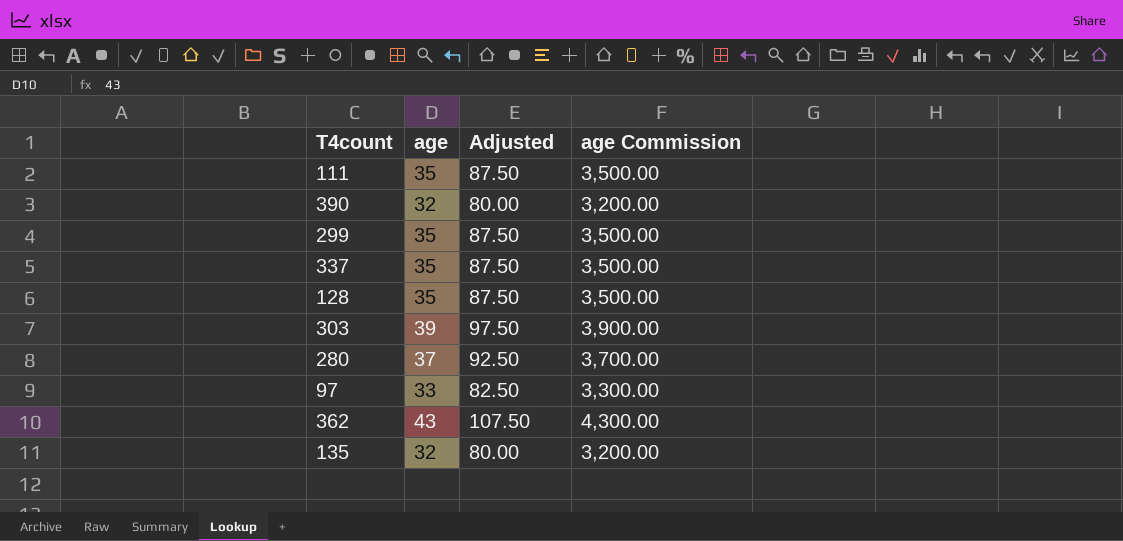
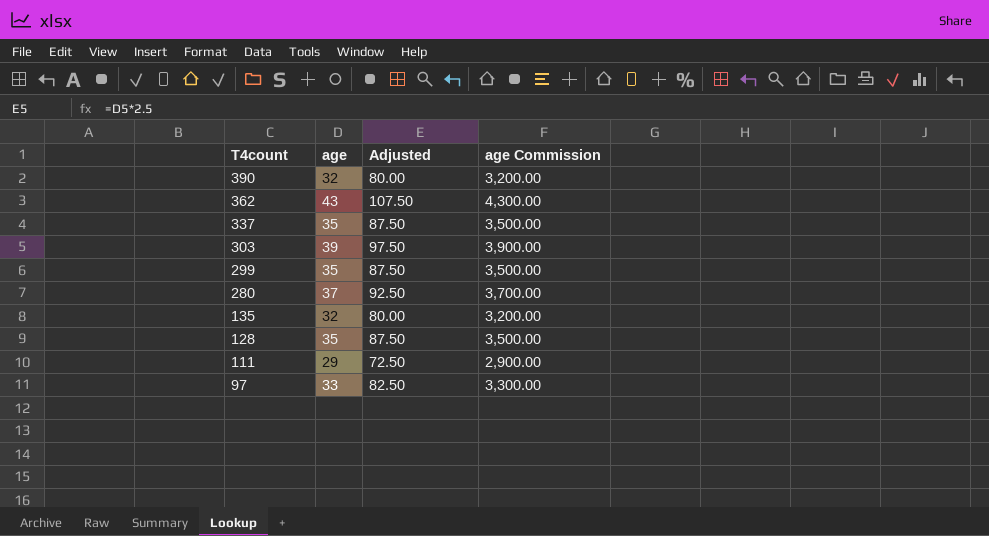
row order: none -> T4count descending
111 | age: 35 -> 29
111 | Adjusted: 87.50 -> 72.50
111 | age Commission: 3,500.00 -> 2,900.00

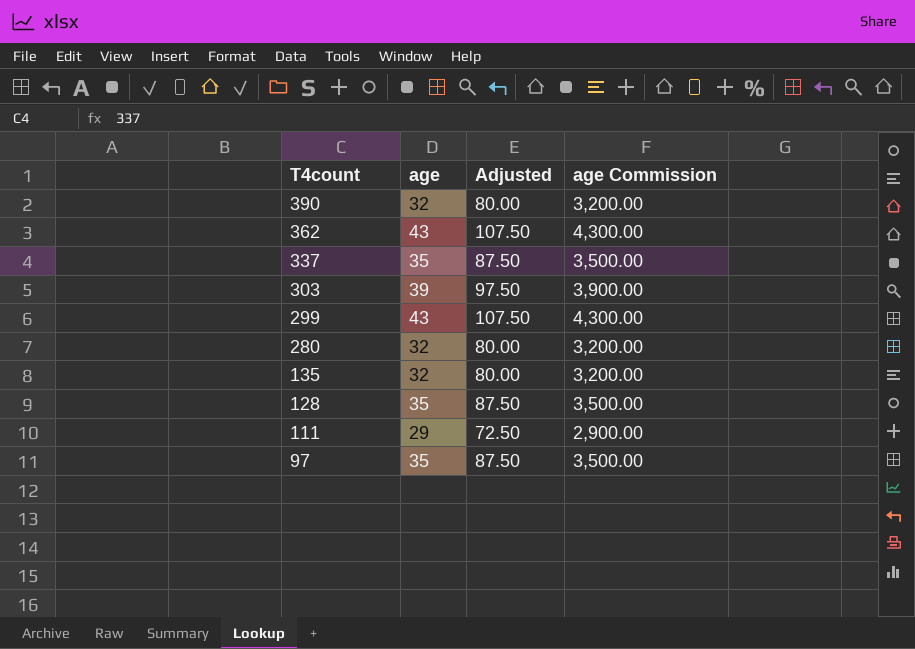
299 | age: 35 -> 43
299 | Adjusted: 87.50 -> 107.50
299 | age Commission: 3,500.00 -> 4,300.00
280 | age: 37 -> 32
280 | Adjusted: 92.50 -> 80.00
280 | age Commission: 3,700.00 -> 3,200.00
97 | age: 33 -> 35
97 | Adjusted: 82.50 -> 87.50
97 | age Commission: 3,300.00 -> 3,500.00

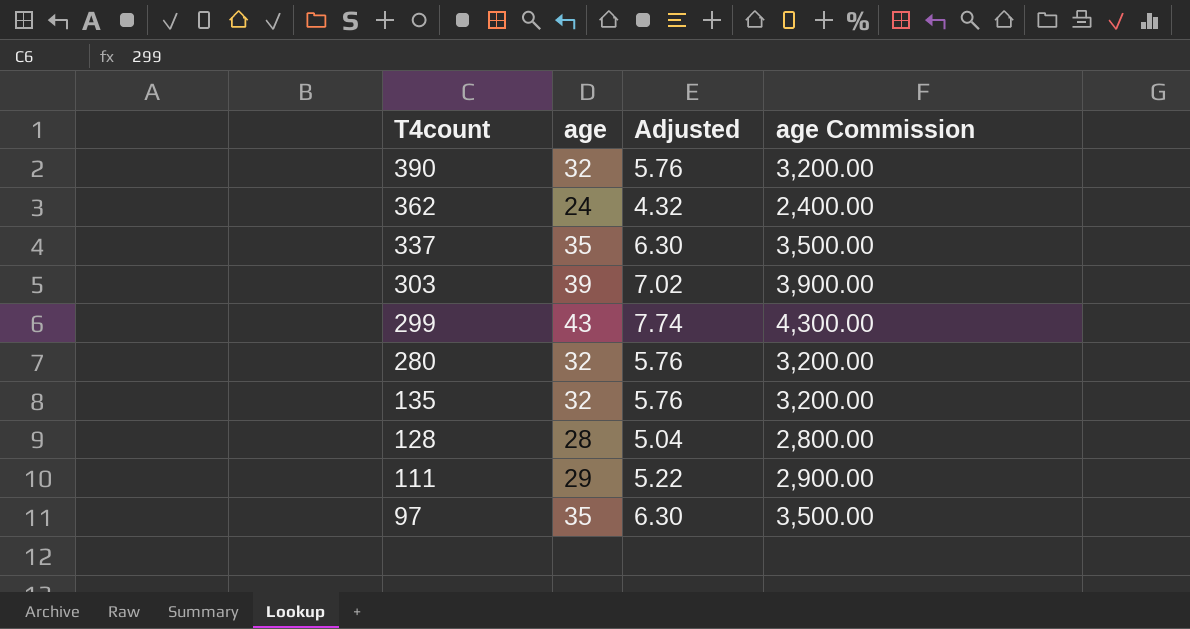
column Adjusted | formula: [age] * 2.5 -> [age] * 0.18
362 | age: 43 -> 24
362 | age Commission: 4,300.00 -> 2,400.00
128 | age: 35 -> 28
128 | age Commission: 3,500.00 -> 2,800.00

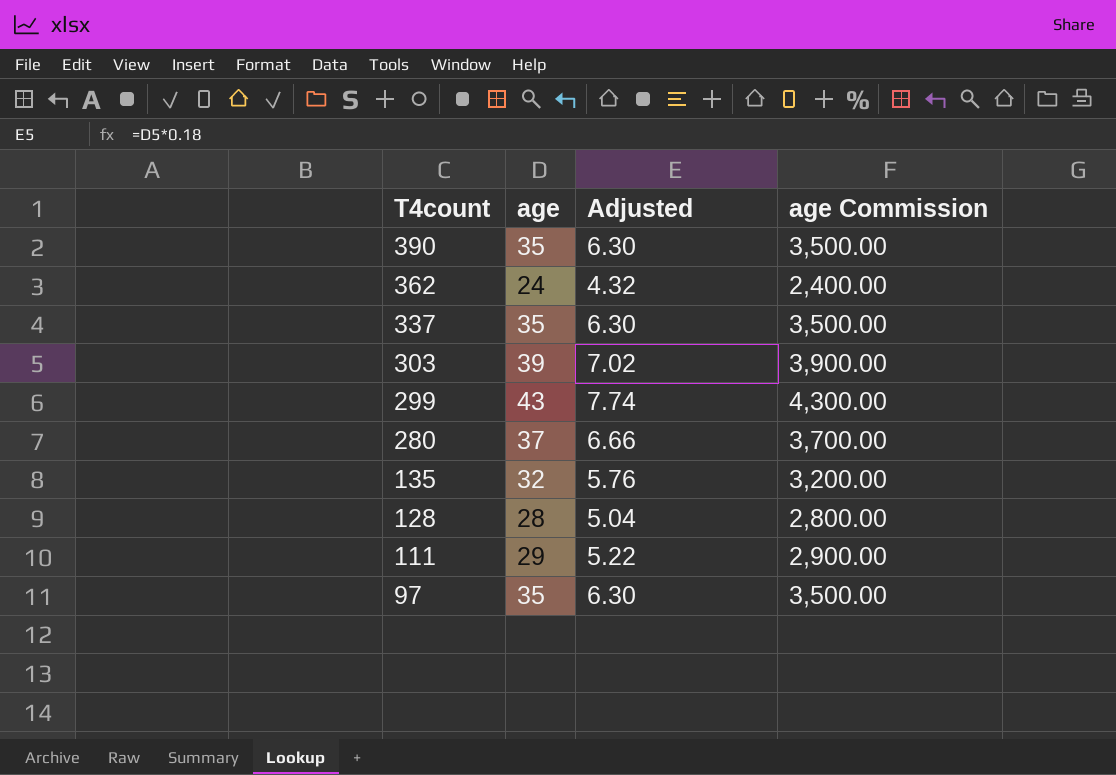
390 | age: 32 -> 35
390 | Adjusted: 5.76 -> 6.30
390 | age Commission: 3,200.00 -> 3,500.00
280 | age: 32 -> 37
280 | Adjusted: 5.76 -> 6.66
280 | age Commission: 3,200.00 -> 3,700.00

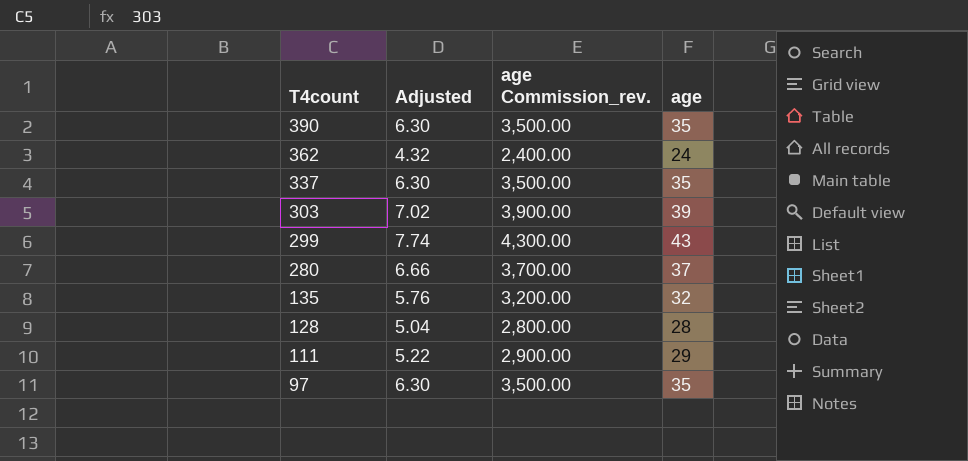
column name: age Commission -> age Commission_rev.
column age | position: 2 -> 4

